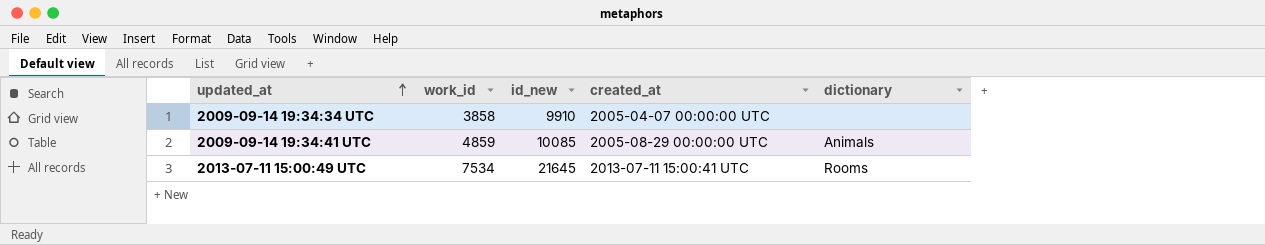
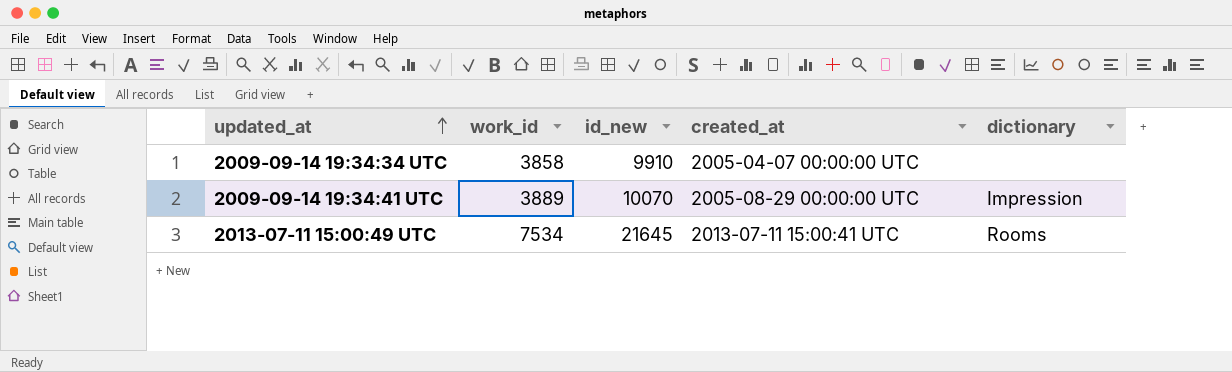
2009-09-14 19:34:41 UTC | work_id: 4859 -> 3889
2009-09-14 19:34:41 UTC | id_new: 10085 -> 10070
2009-09-14 19:34:41 UTC | dictionary: Animals -> Impression

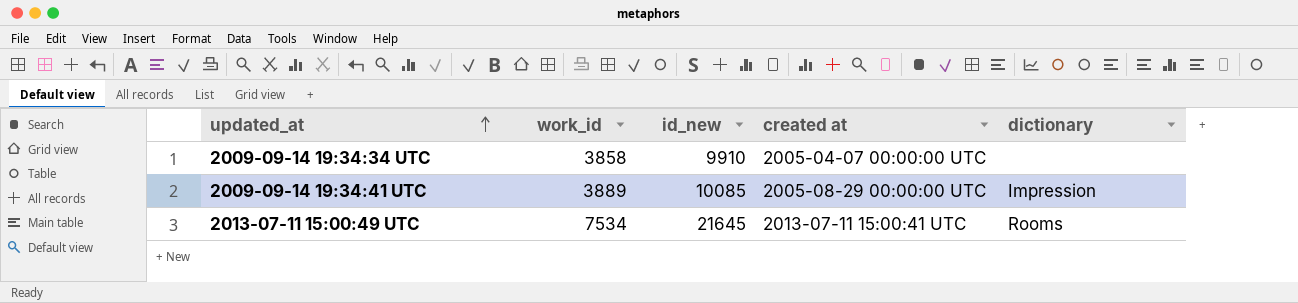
column name: created_at -> created at
2009-09-14 19:34:41 UTC | id_new: 10070 -> 10085

